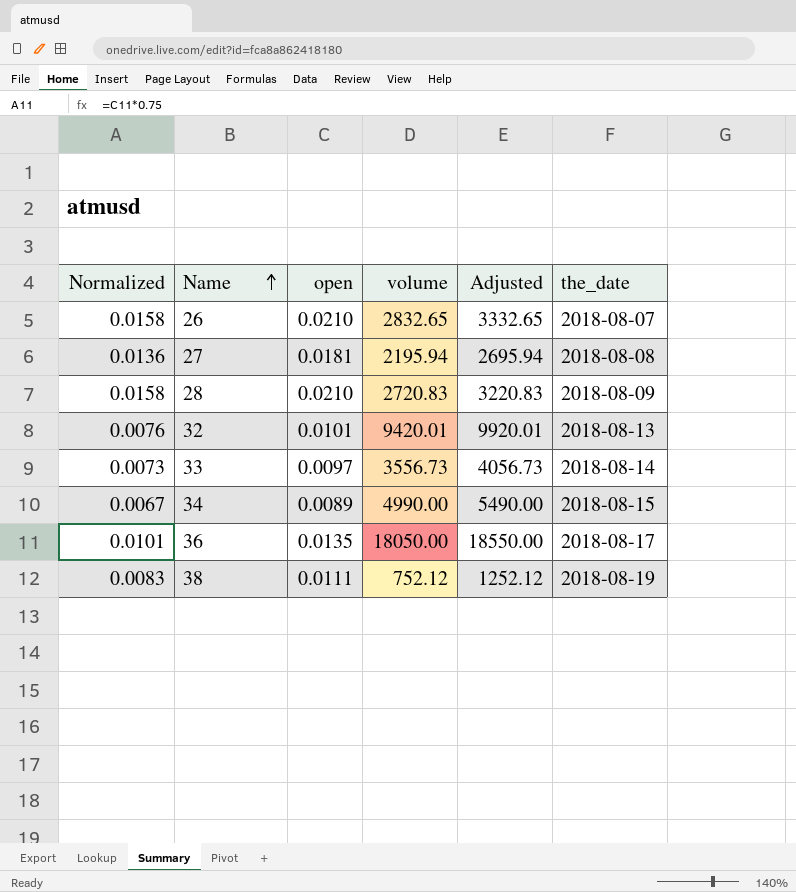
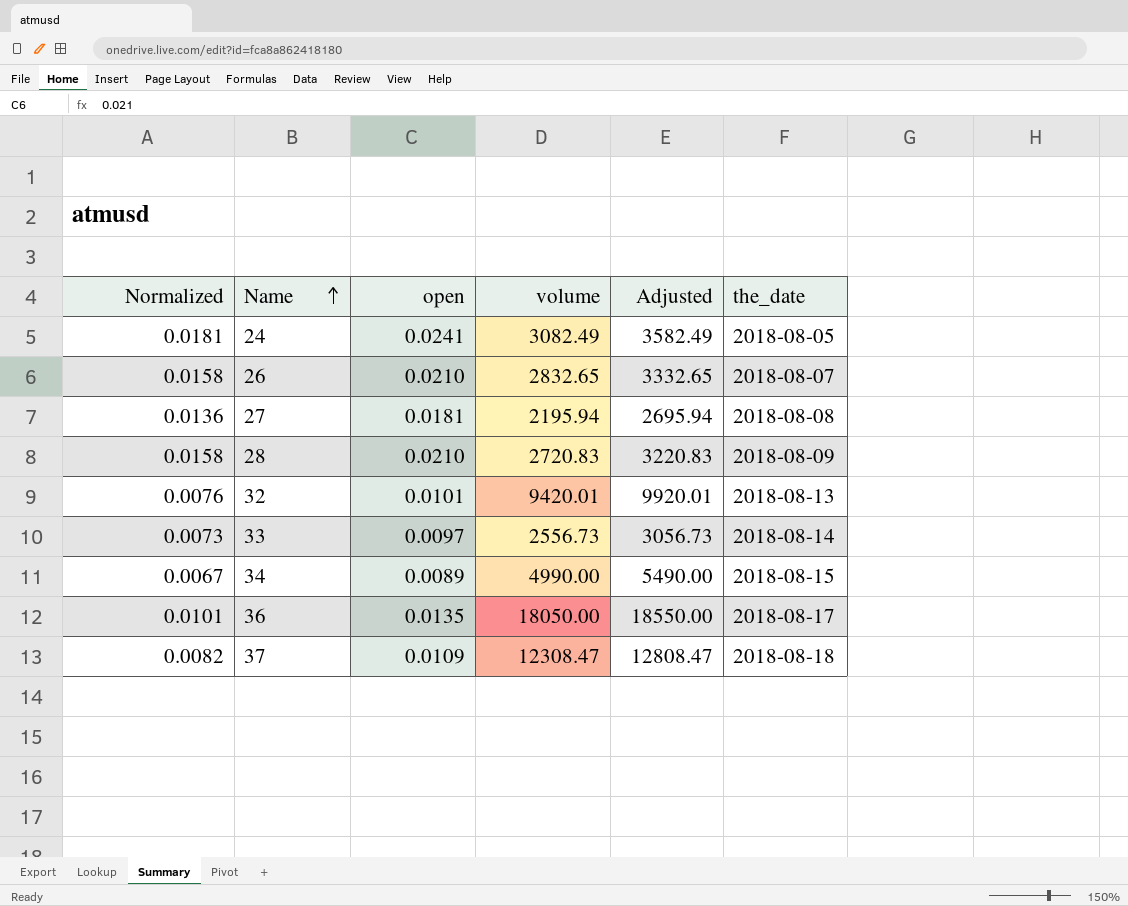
row 38: 0.0083 | 0.0111 | 752.12 | 1252.12 | 2018-08-19 -> none
row 24: none -> 0.0181 | 0.0241 | 3082.49 | 3582.49 | 2018-08-05
33 | volume: 3556.73 -> 2556.73
33 | Adjusted: 4056.73 -> 3056.73
row 37: none -> 0.0082 | 0.0109 | 12308.47 | 12808.47 | 2018-08-18

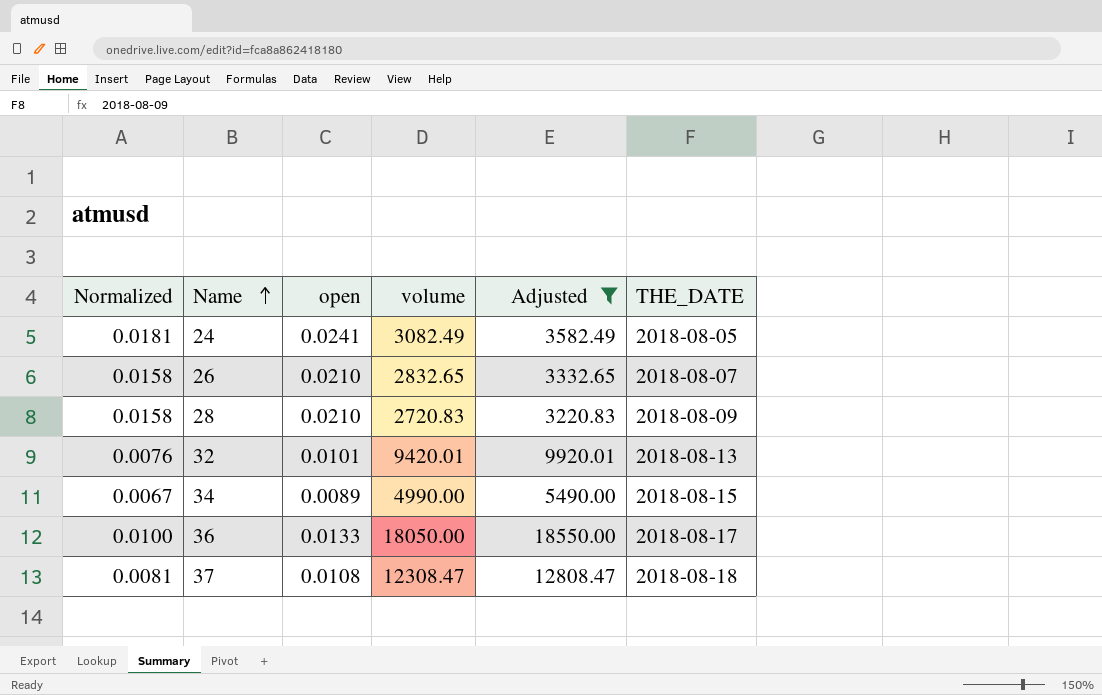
filter: none -> Adjusted >= 3220.83
column name: the_date -> THE_DATE
36 | Normalized: 0.0101 -> 0.0100
36 | open: 0.0135 -> 0.0133
37 | Normalized: 0.0082 -> 0.0081
37 | open: 0.0109 -> 0.0108

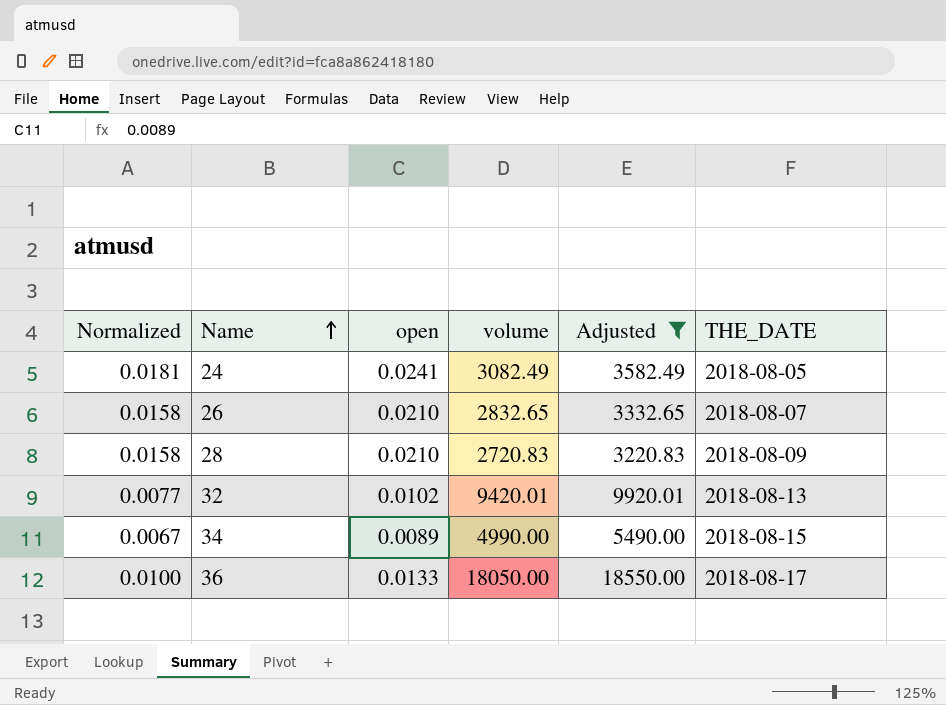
row 37: 0.0081 | 0.0108 | 12308.47 | 12808.47 | 2018-08-18 -> none
32 | Normalized: 0.0076 -> 0.0077
32 | open: 0.0101 -> 0.0102

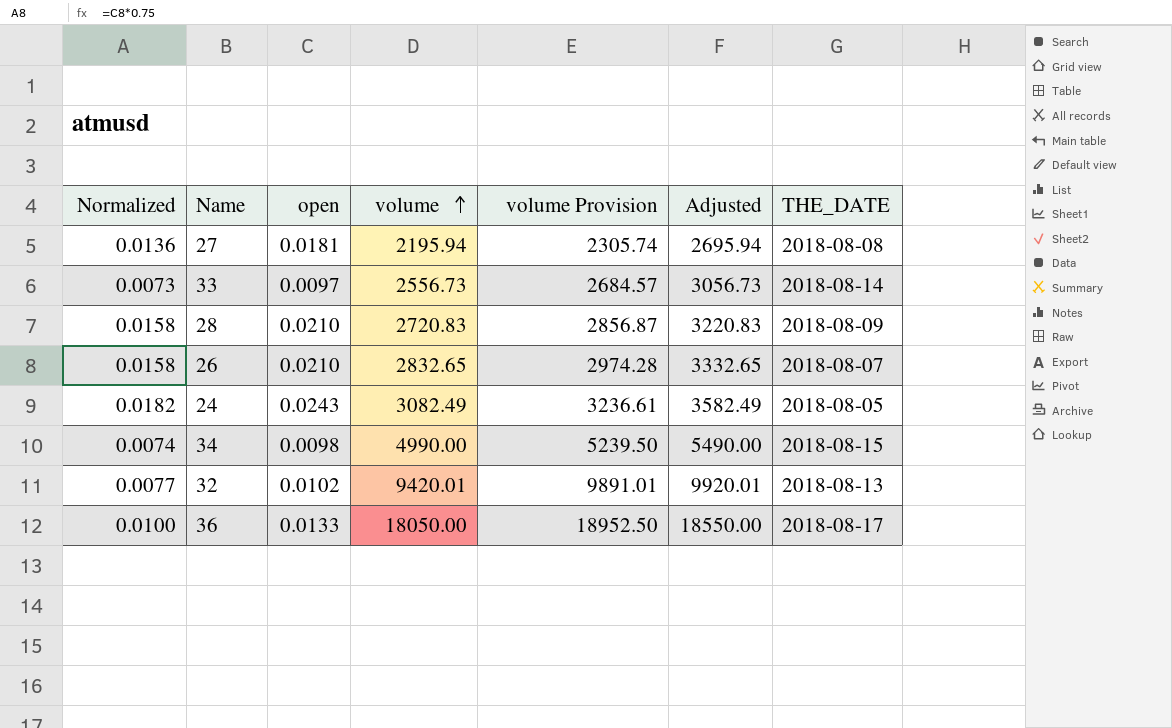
filter: Adjusted >= 3220.83 -> none
row order: Name ascending -> volume ascending
column volume Provision | formula: none -> [volume] * 1.05
24 | Normalized: 0.0181 -> 0.0182
24 | open: 0.0241 -> 0.0243
34 | Normalized: 0.0067 -> 0.0074
34 | open: 0.0089 -> 0.0098

